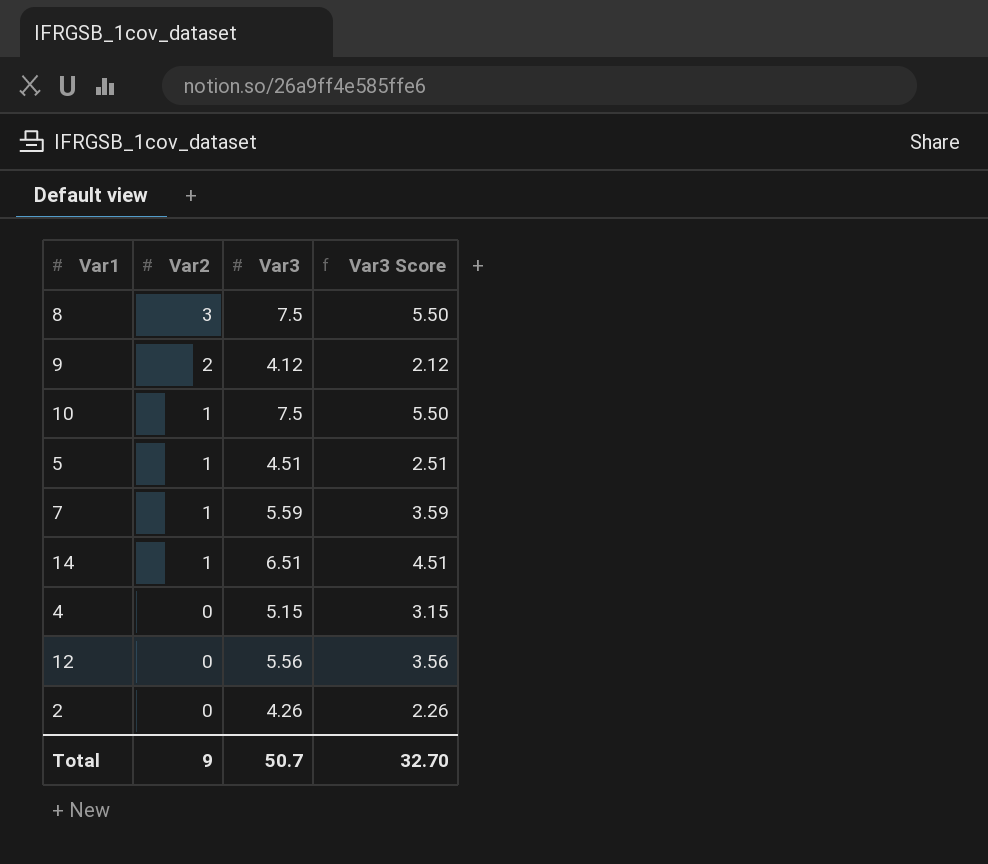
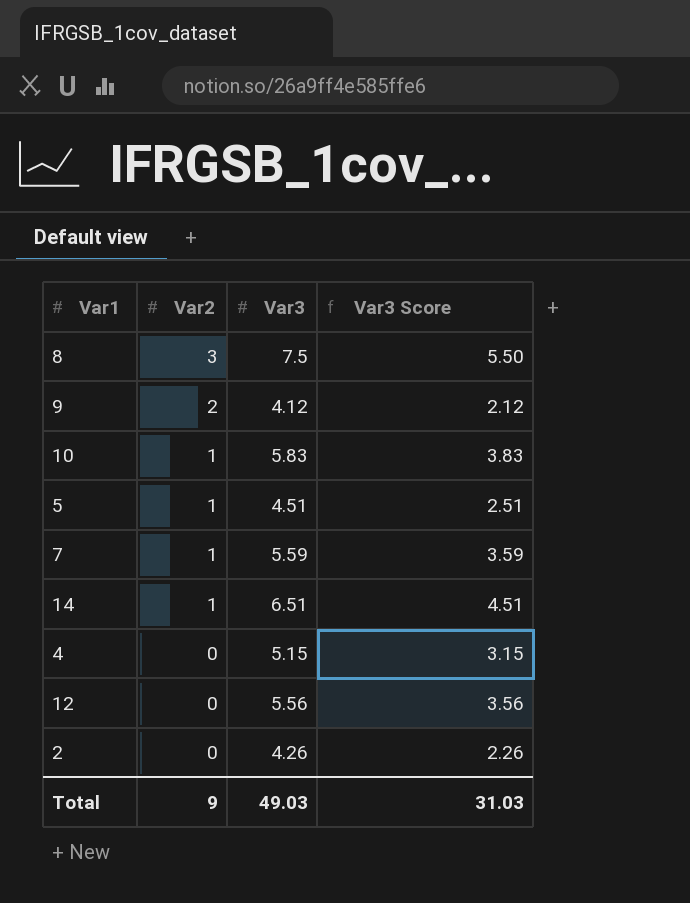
10 | Var3: 7.5 -> 5.83
10 | Var3 Score: 5.50 -> 3.83
Total | Var3: 50.7 -> 49.03
Total | Var3 Score: 32.70 -> 31.03

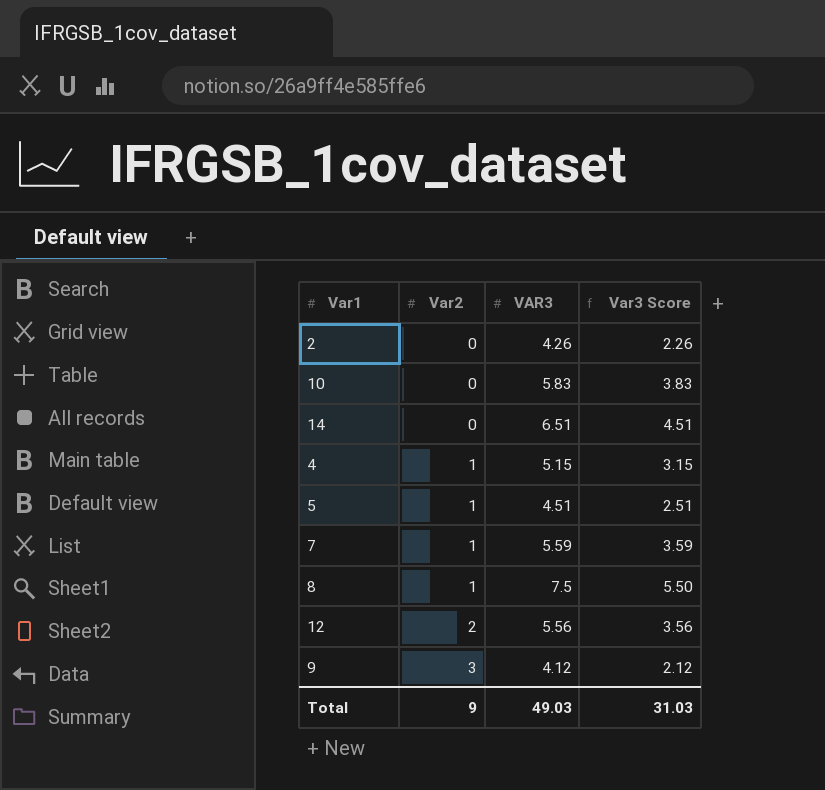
row order: Var2 descending -> Var2 ascending
column name: Var3 -> VAR3
10 | Var2: 1 -> 0
14 | Var2: 1 -> 0
4 | Var2: 0 -> 1
8 | Var2: 3 -> 1
12 | Var2: 0 -> 2
9 | Var2: 2 -> 3

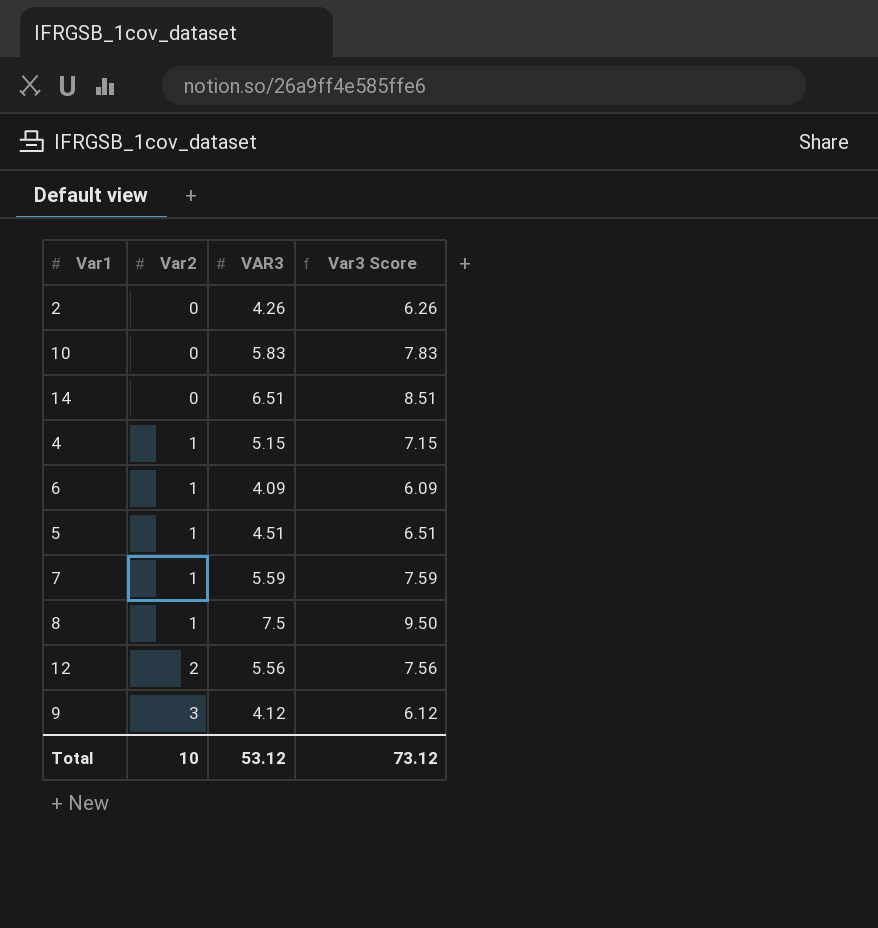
column Var3 Score | formula: [VAR3] - 2 -> [VAR3] + 2
row 6: none -> 1 | 4.09 | 6.09
Total | Var2: 9 -> 10
Total | VAR3: 49.03 -> 53.12
Total | Var3 Score: 31.03 -> 73.12

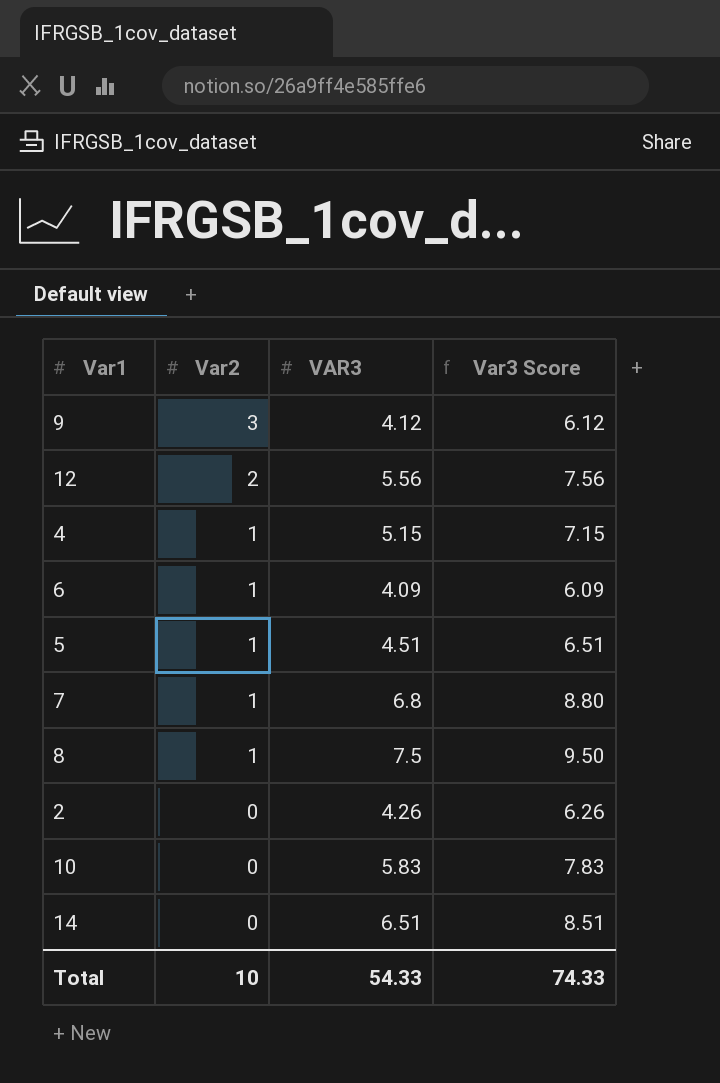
row order: Var2 ascending -> Var2 descending
7 | VAR3: 5.59 -> 6.8
7 | Var3 Score: 7.59 -> 8.80
Total | VAR3: 53.12 -> 54.33
Total | Var3 Score: 73.12 -> 74.33

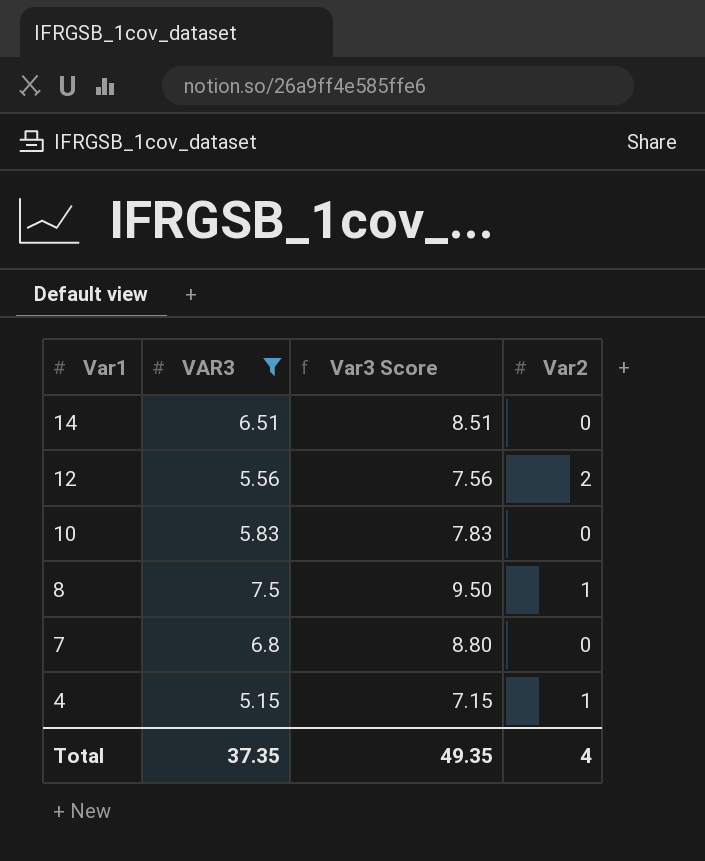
filter: none -> VAR3 >= 5.15
row order: Var2 descending -> Var1 descending
column Var2 | position: 2 -> 4
7 | Var2: 1 -> 0
Total | VAR3: 54.33 -> 37.35
Total | Var3 Score: 74.33 -> 49.35
Total | Var2: 10 -> 4

